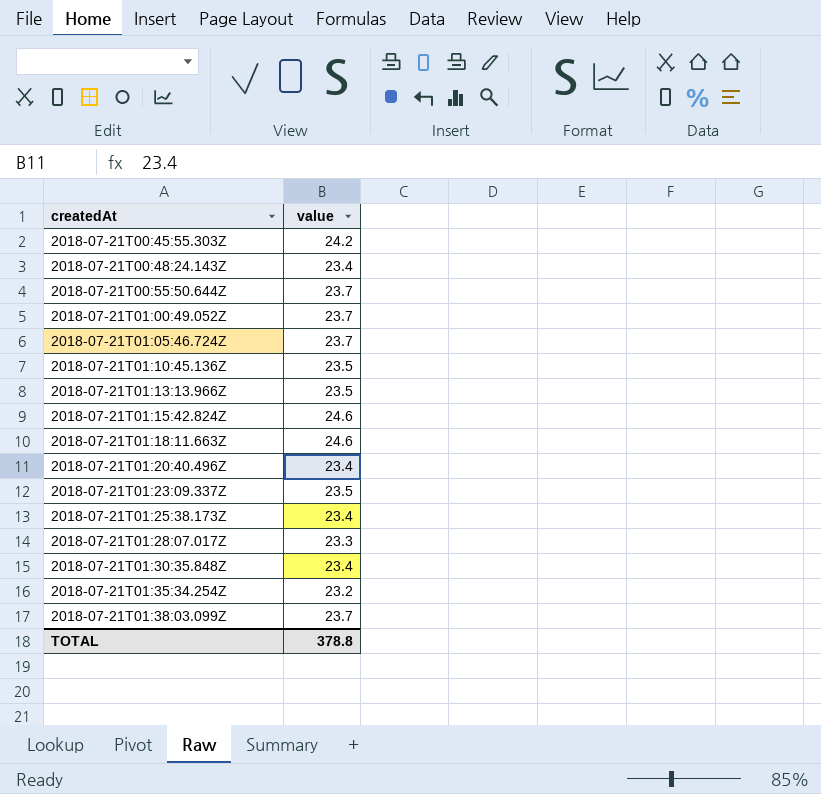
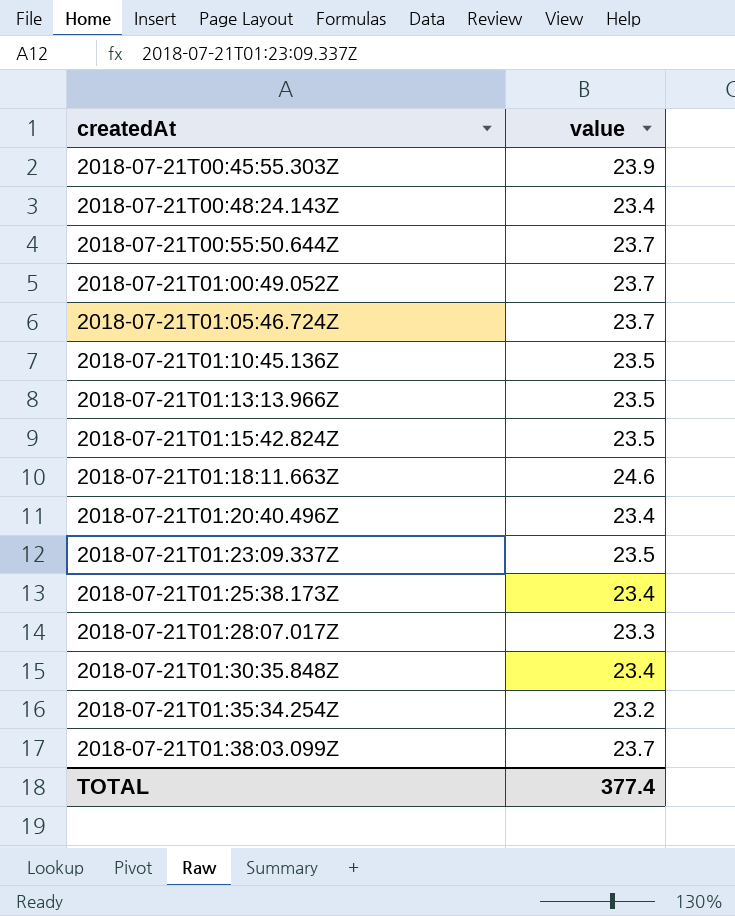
2018-07-21T00:45:55.303Z | value: 24.2 -> 23.9
2018-07-21T01:15:42.824Z | value: 24.6 -> 23.5
TOTAL | value: 378.8 -> 377.4

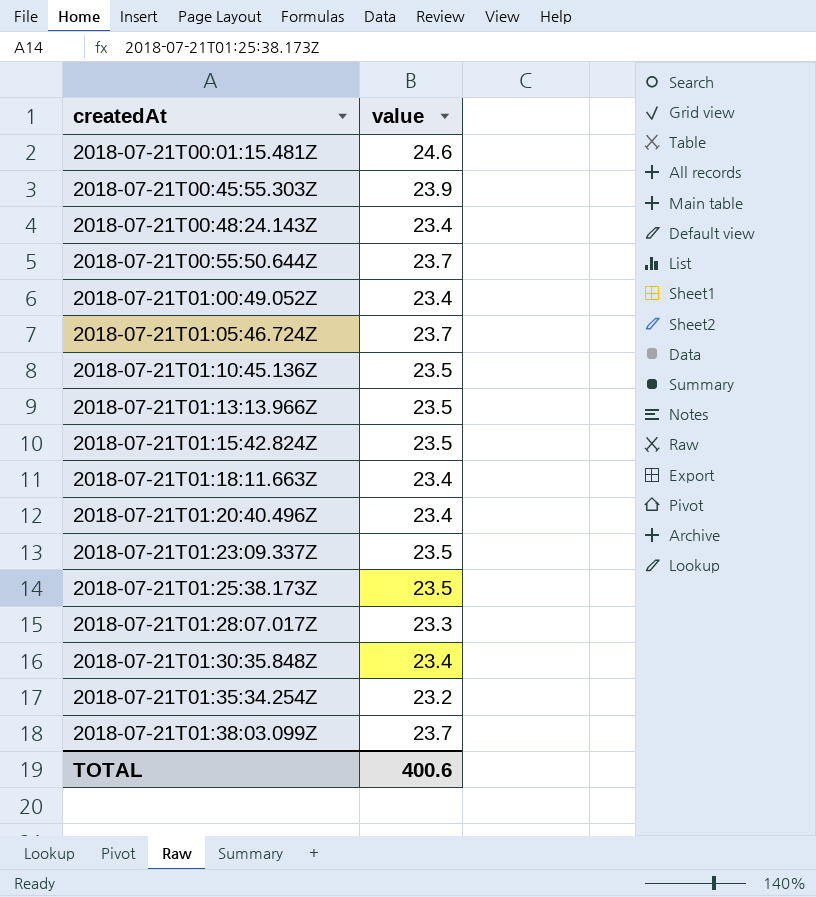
row 2018-07-21T00:01:15.481Z: none -> 24.6
2018-07-21T01:00:49.052Z | value: 23.7 -> 23.4
2018-07-21T01:18:11.663Z | value: 24.6 -> 23.4
2018-07-21T01:25:38.173Z | value: 23.4 -> 23.5
TOTAL | value: 377.4 -> 400.6

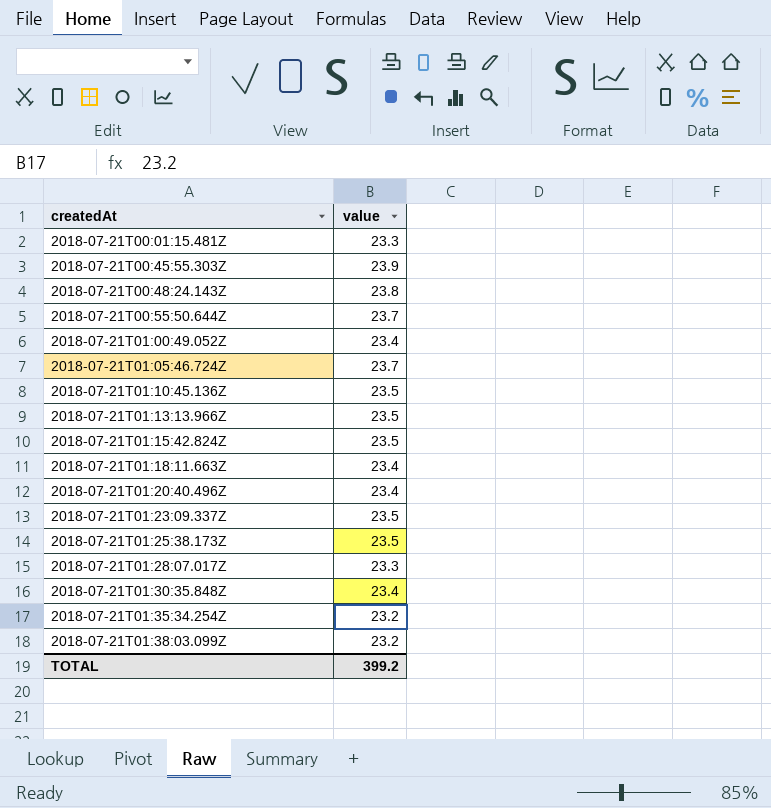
2018-07-21T00:01:15.481Z | value: 24.6 -> 23.3
2018-07-21T00:48:24.143Z | value: 23.4 -> 23.8
2018-07-21T01:38:03.099Z | value: 23.7 -> 23.2
TOTAL | value: 400.6 -> 399.2

